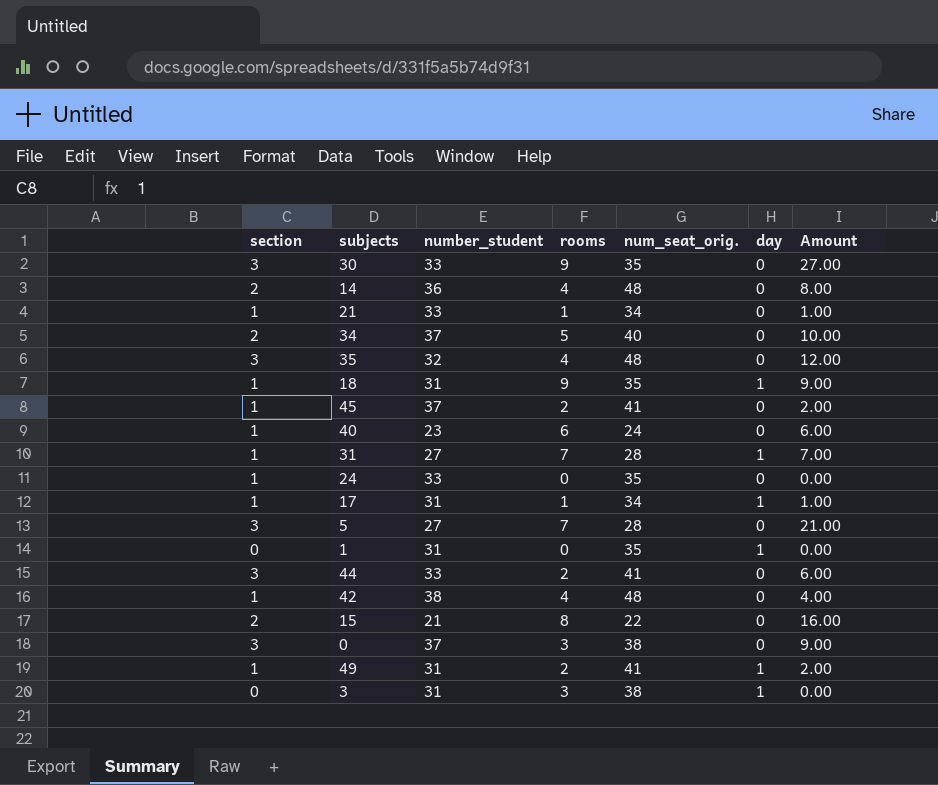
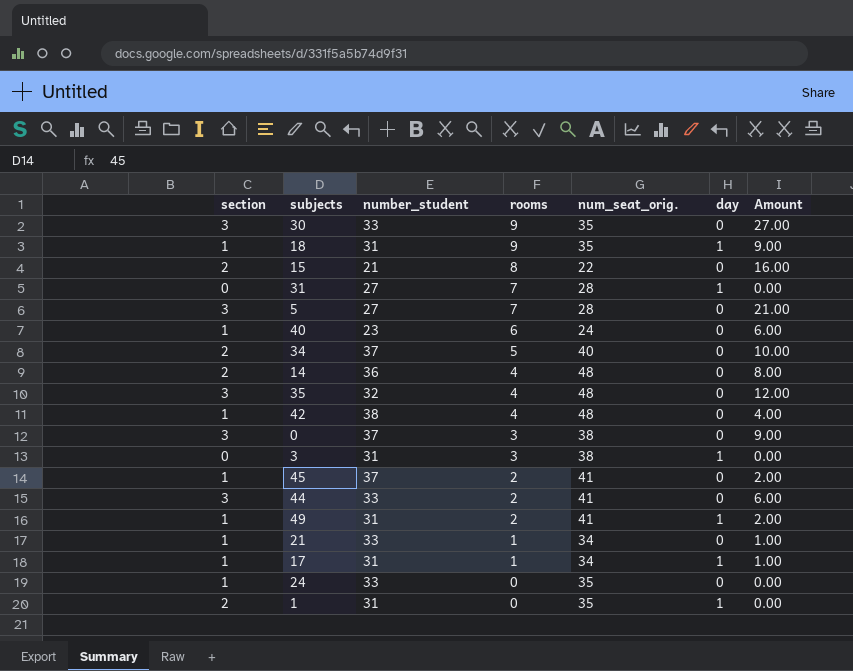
row order: none -> rooms descending
31 | section: 1 -> 0
31 | Amount: 7.00 -> 0.00
1 | section: 0 -> 2

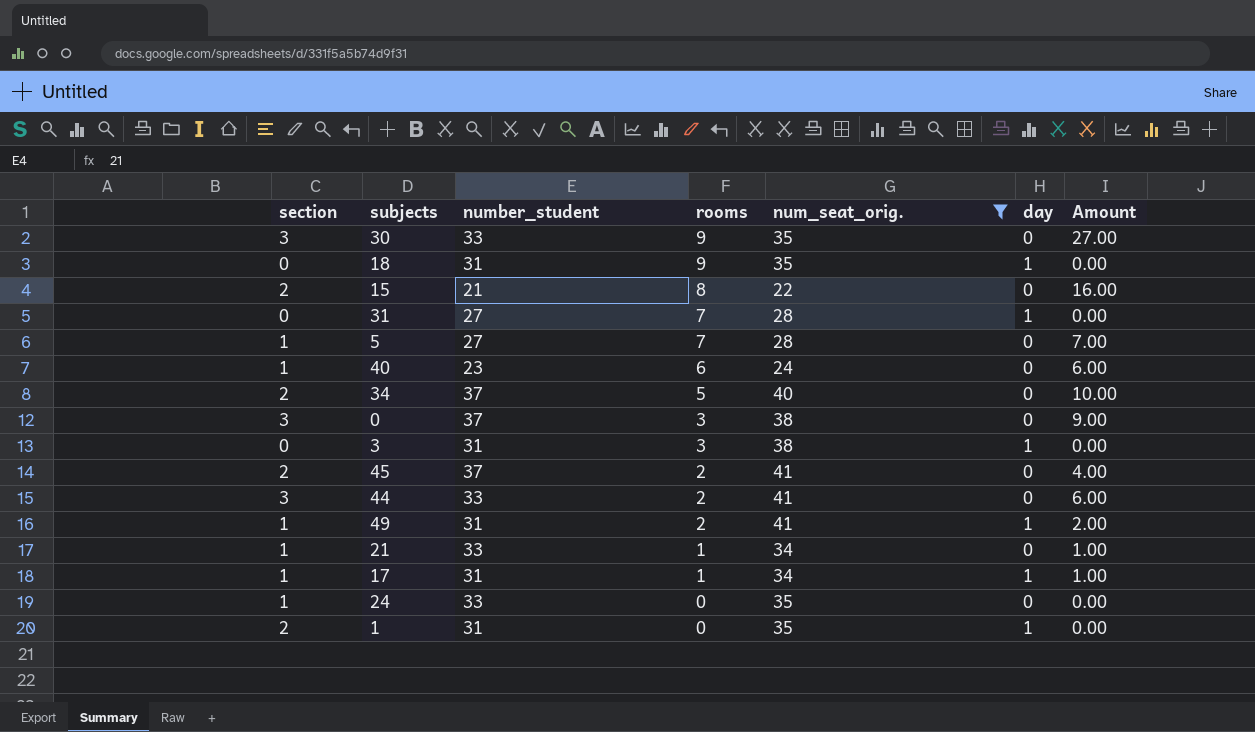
filter: none -> num_seat_orig. != 48
18 | section: 1 -> 0
18 | Amount: 9.00 -> 0.00
5 | section: 3 -> 1
5 | Amount: 21.00 -> 7.00
45 | section: 1 -> 2
45 | Amount: 2.00 -> 4.00

